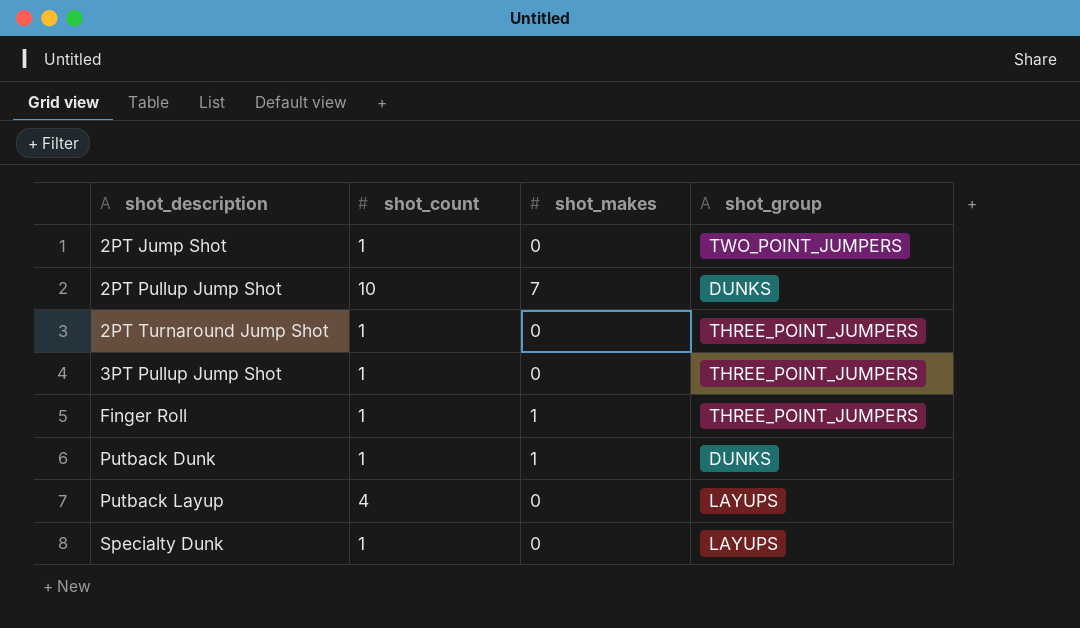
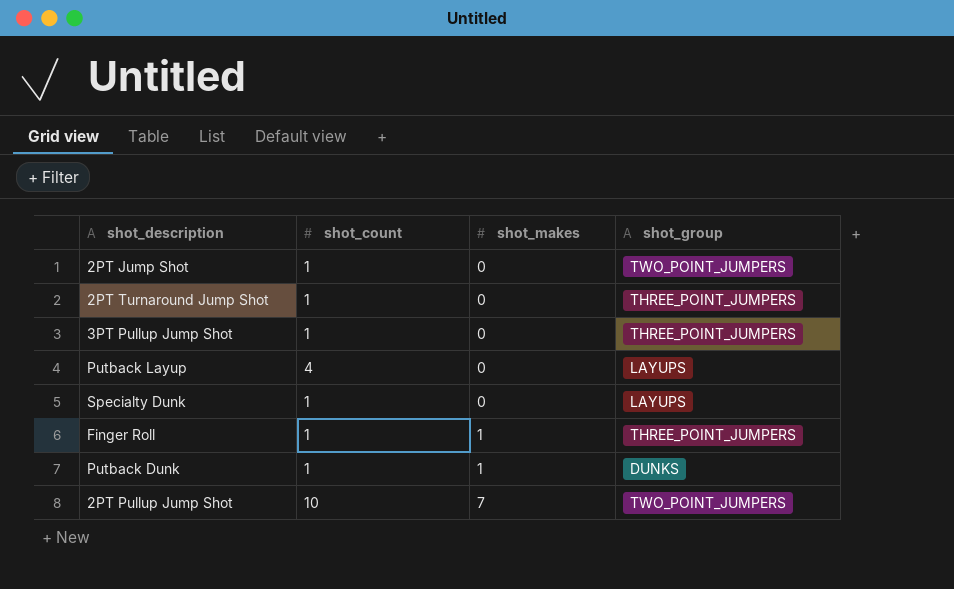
row order: shot_description ascending -> shot_makes ascending
2PT Pullup Jump Shot | shot_group: DUNKS -> TWO_POINT_JUMPERS

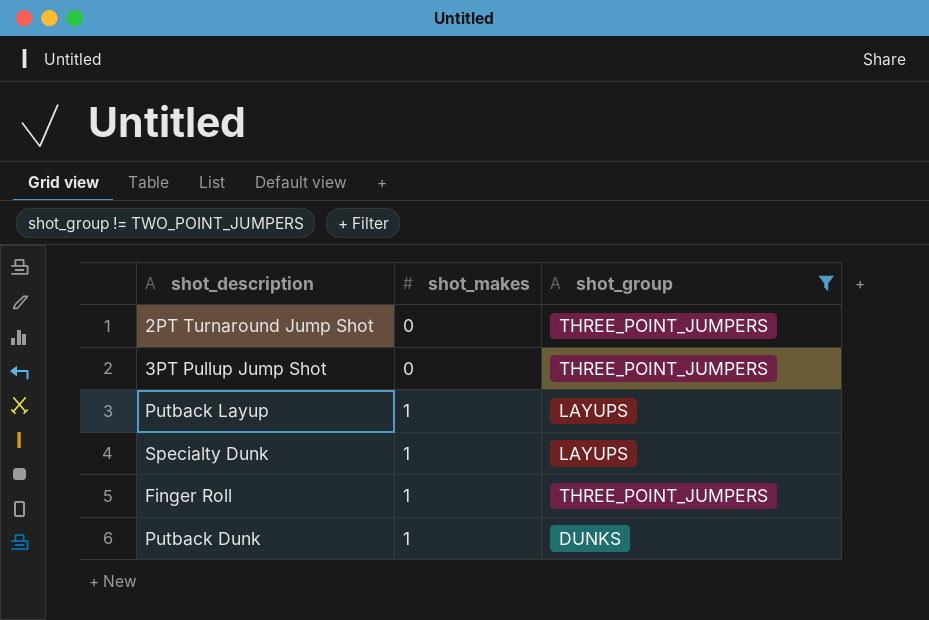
filter: none -> shot_group != TWO_POINT_JUMPERS
column shot_count | position: 2 -> none
Putback Layup | shot_makes: 0 -> 1
Specialty Dunk | shot_makes: 0 -> 1

